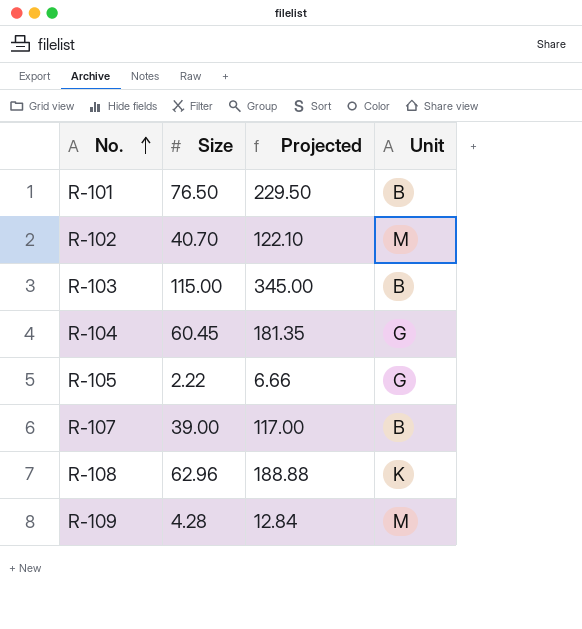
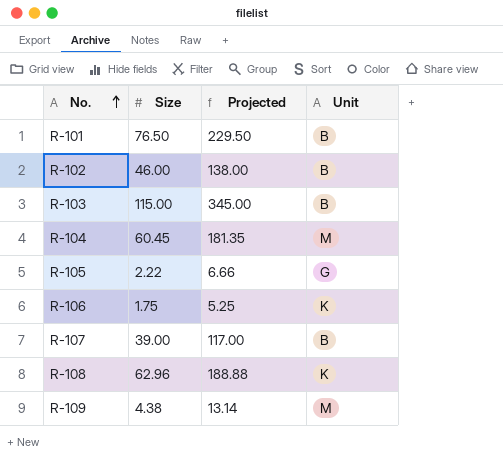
R-102 | Size: 40.70 -> 46.00
R-102 | Projected: 122.10 -> 138.00
R-102 | Unit: M -> B
R-104 | Unit: G -> M
row R-106: none -> 1.75 | 5.25 | K
R-109 | Size: 4.28 -> 4.38
R-109 | Projected: 12.84 -> 13.14

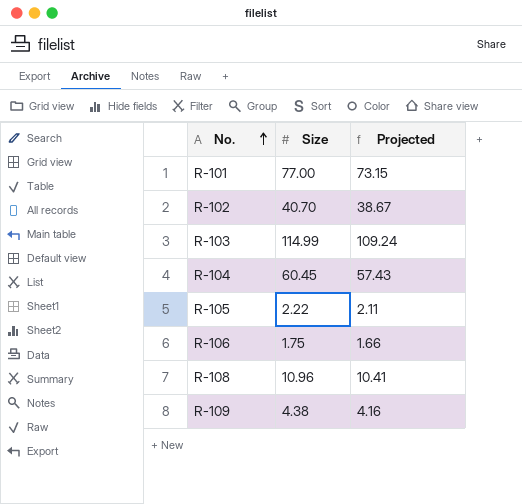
column Unit | position: 4 -> none
column Projected | formula: [Size] * 3 -> [Size] * 0.95
row R-107: 39.00 | 117.00 | B -> none
R-101 | Size: 76.50 -> 77.00
R-102 | Size: 46.00 -> 40.70
R-103 | Size: 115.00 -> 114.99
R-108 | Size: 62.96 -> 10.96

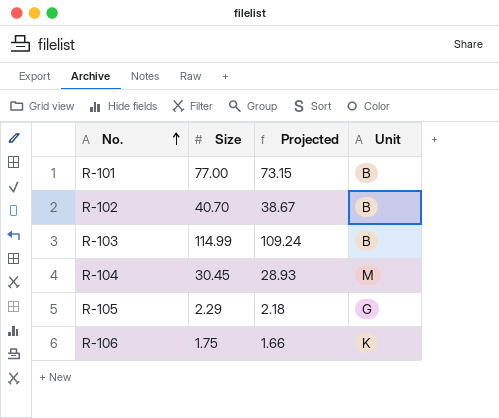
column Unit | position: none -> 4
row R-108: 10.96 | 10.41 -> none
row R-109: 4.38 | 4.16 -> none
R-104 | Size: 60.45 -> 30.45
R-104 | Projected: 57.43 -> 28.93
R-105 | Size: 2.22 -> 2.29
R-105 | Projected: 2.11 -> 2.18

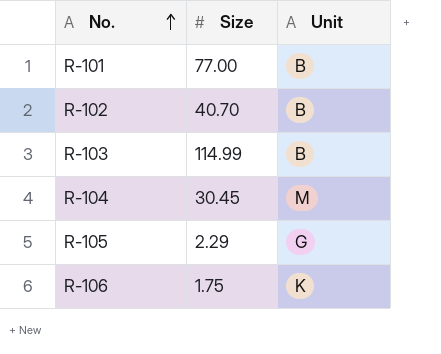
column Projected | formula: [Size] * 0.95 -> none

